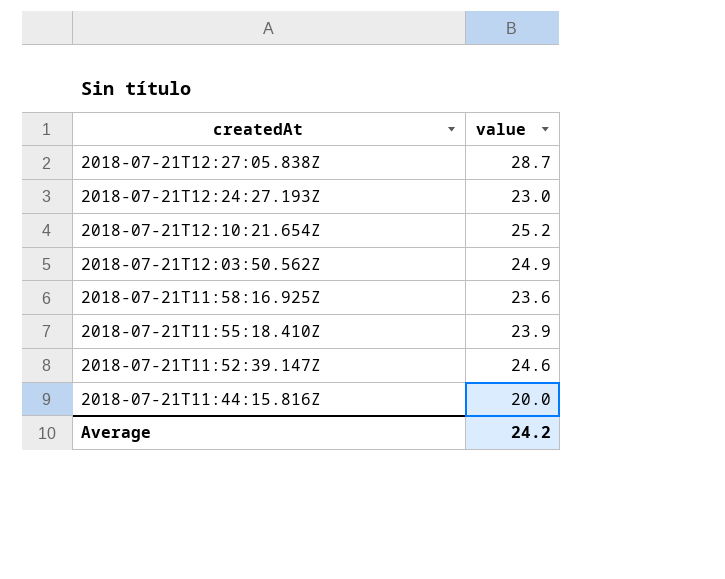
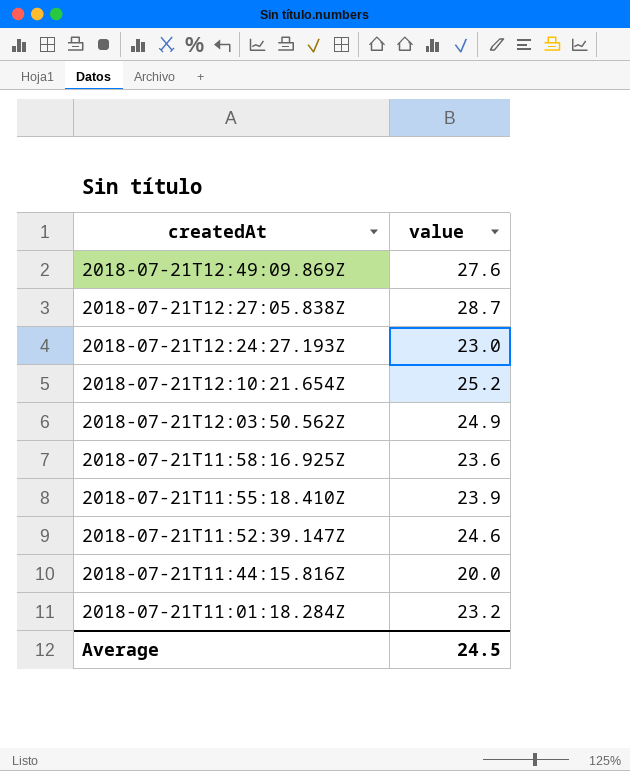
row 2018-07-21T12:49:09.869Z: none -> 27.6
row 2018-07-21T11:01:18.284Z: none -> 23.2
Average | value: 24.2 -> 24.5

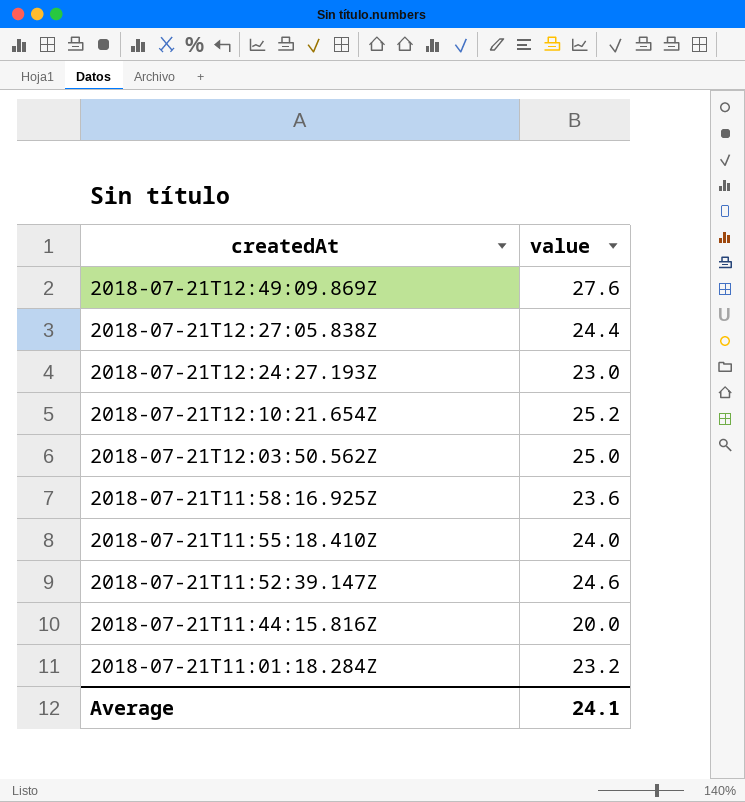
2018-07-21T12:27:05.838Z | value: 28.7 -> 24.4
2018-07-21T12:03:50.562Z | value: 24.9 -> 25.0
2018-07-21T11:55:18.410Z | value: 23.9 -> 24.0
Average | value: 24.5 -> 24.1

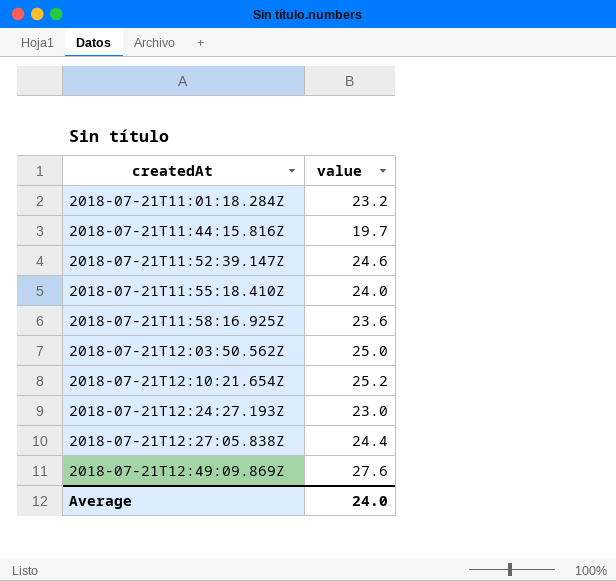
row order: createdAt descending -> createdAt ascending
2018-07-21T11:44:15.816Z | value: 20.0 -> 19.7
Average | value: 24.1 -> 24.0

